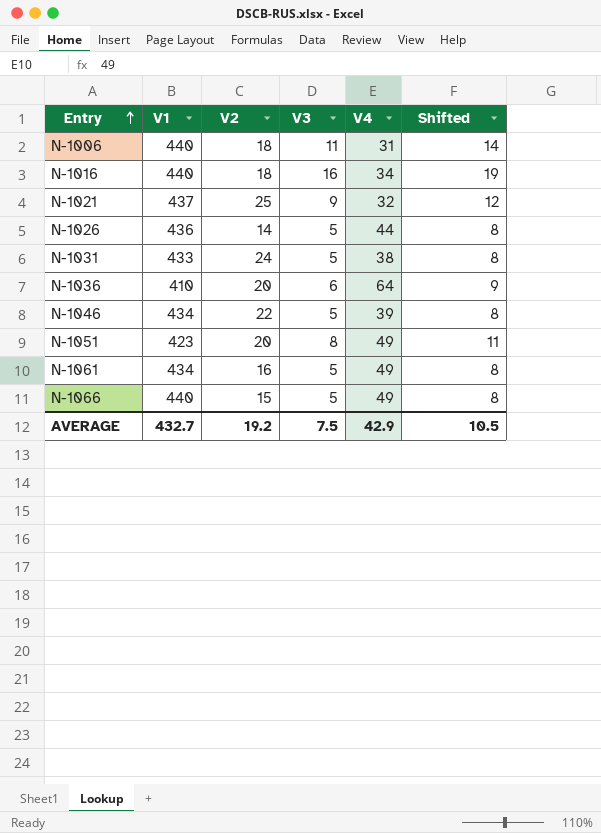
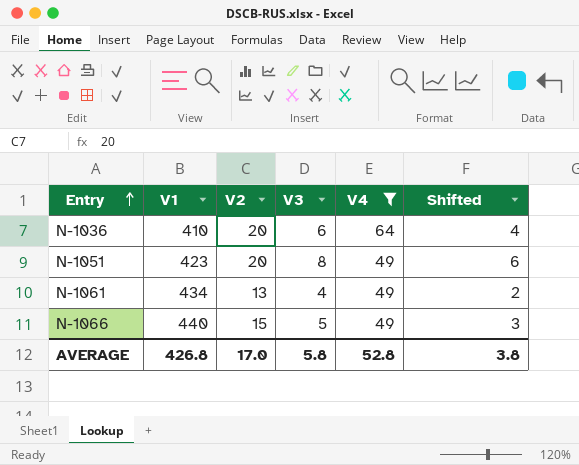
filter: none -> V4 >= 49
column Shifted | formula: [V3] + 3 -> [V3] - 2
N-1061 | V2: 16 -> 13
N-1061 | V3: 5 -> 4
AVERAGE | V1: 432.7 -> 426.8
AVERAGE | V2: 19.2 -> 17.0
AVERAGE | V3: 7.5 -> 5.8
AVERAGE | V4: 42.9 -> 52.8
AVERAGE | Shifted: 10.5 -> 3.8

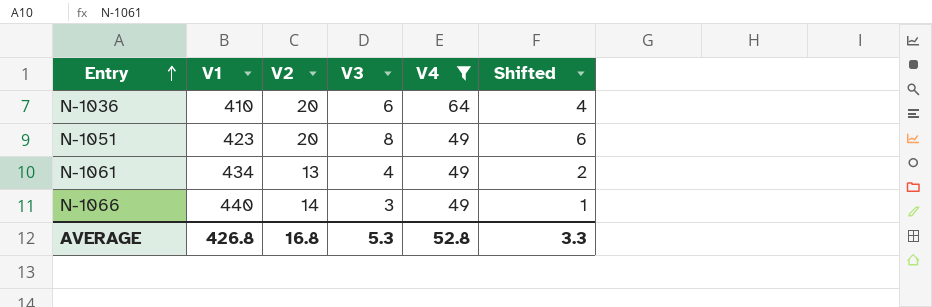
N-1066 | V2: 15 -> 14
N-1066 | V3: 5 -> 3
N-1066 | Shifted: 3 -> 1
AVERAGE | V2: 17.0 -> 16.8
AVERAGE | V3: 5.8 -> 5.3
AVERAGE | Shifted: 3.8 -> 3.3

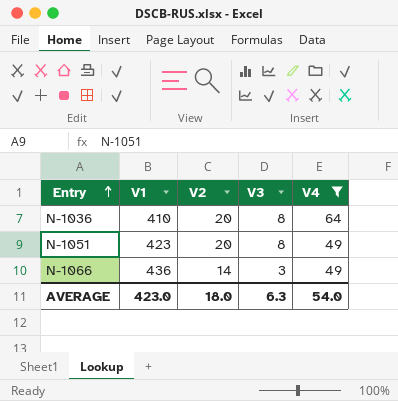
column Shifted | formula: [V3] - 2 -> none
row N-1061: 434 | 13 | 4 | 49 | 2 -> none
N-1036 | V3: 6 -> 8
N-1066 | V1: 440 -> 436
AVERAGE | V1: 426.8 -> 423.0
AVERAGE | V2: 16.8 -> 18.0
AVERAGE | V3: 5.3 -> 6.3
AVERAGE | V4: 52.8 -> 54.0

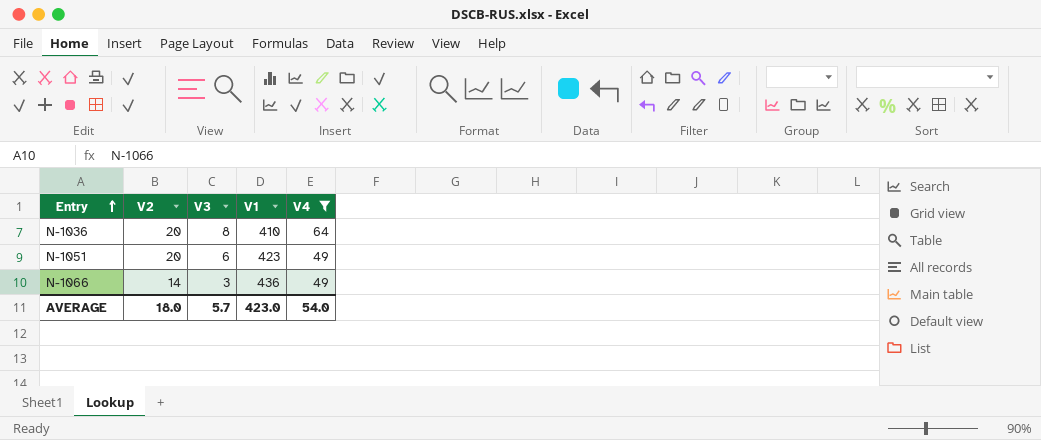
column V1 | position: 2 -> 4
N-1051 | V3: 8 -> 6
AVERAGE | V3: 6.3 -> 5.7

